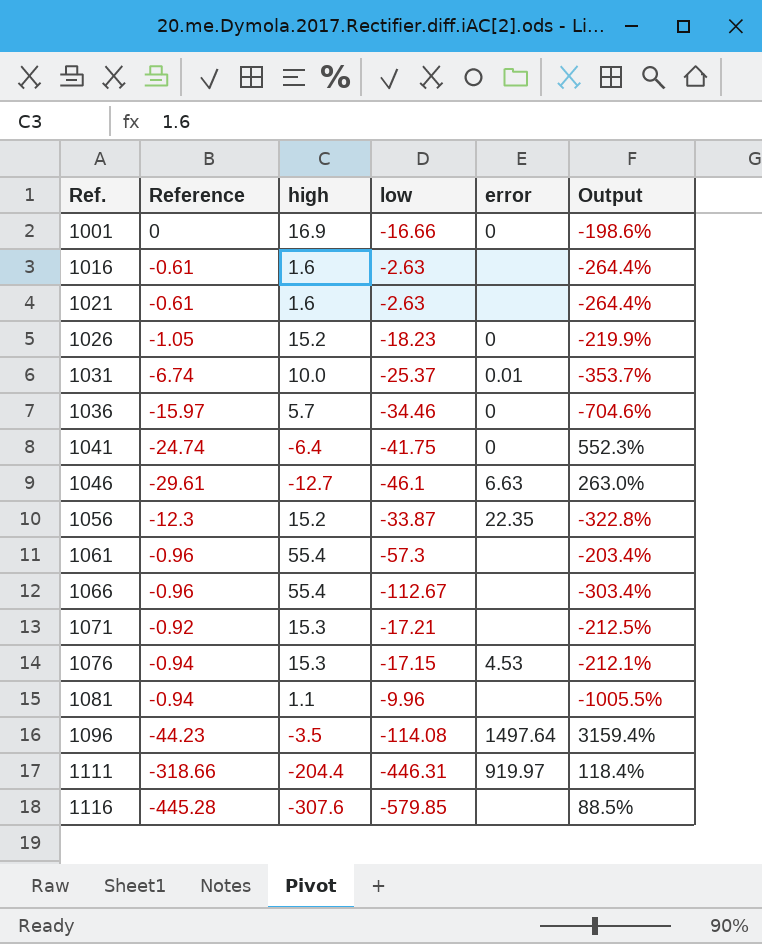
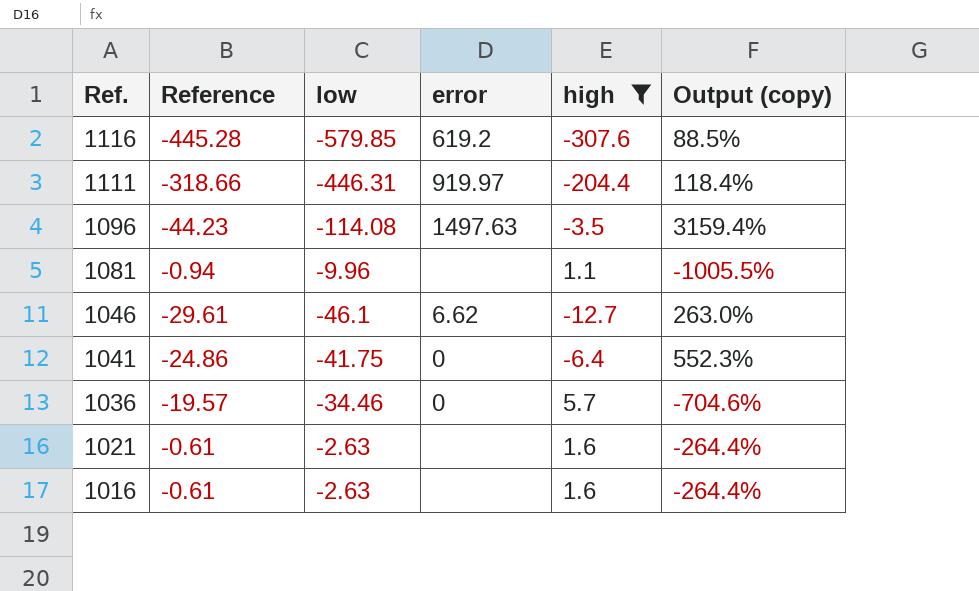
filter: none -> high <= 5.7
row order: Ref. ascending -> Ref. descending
column high | position: 3 -> 5
column name: Output -> Output (copy)
1116 | error: none -> 619.2
1096 | error: 1497.64 -> 1497.63
1046 | error: 6.63 -> 6.62
1041 | Reference: -24.74 -> -24.86
1036 | Reference: -15.97 -> -19.57

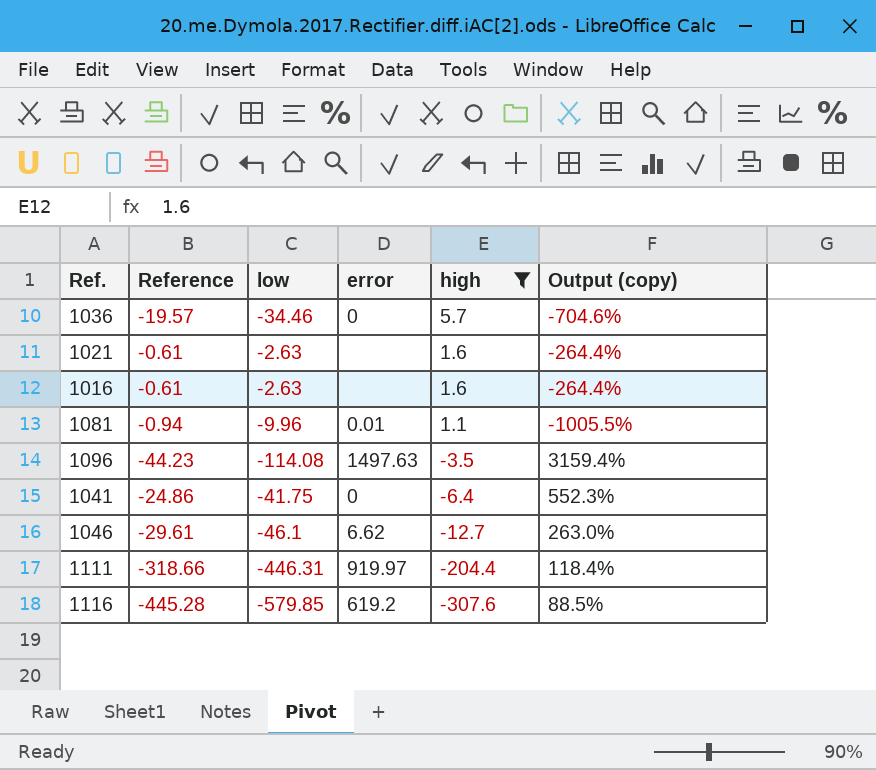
row order: Ref. descending -> high descending
1081 | error: none -> 0.01

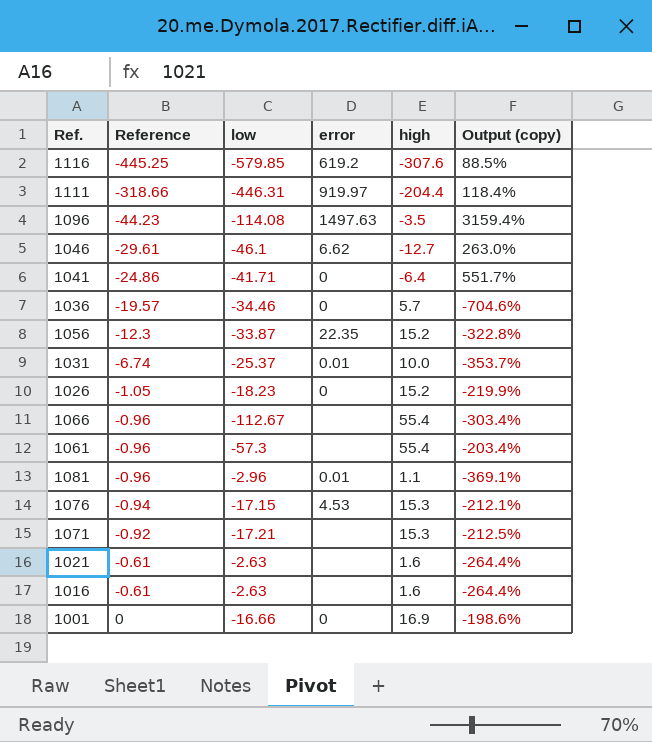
filter: high <= 5.7 -> none
row order: high descending -> Reference ascending
1116 | Reference: -445.28 -> -445.25
1041 | low: -41.75 -> -41.71
1041 | Output (copy): 552.3% -> 551.7%
1081 | Reference: -0.94 -> -0.96
1081 | low: -9.96 -> -2.96
1081 | Output (copy): -1005.5% -> -369.1%

